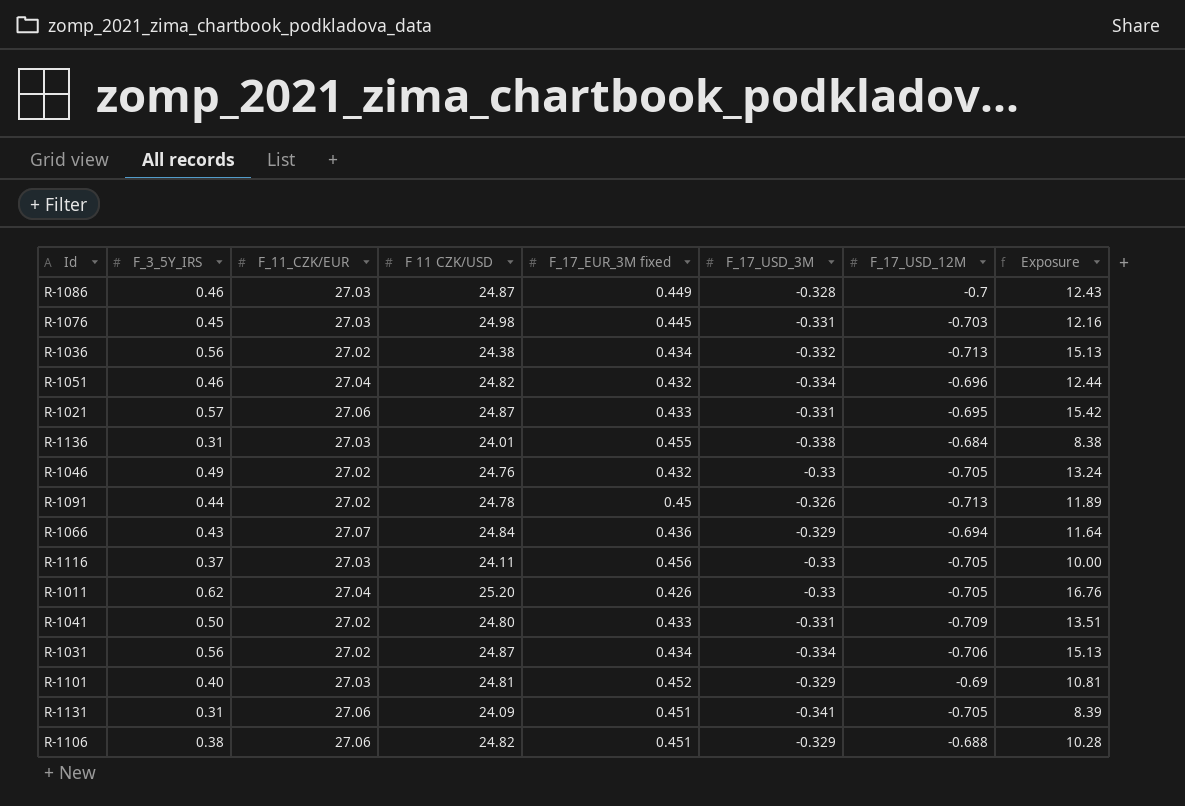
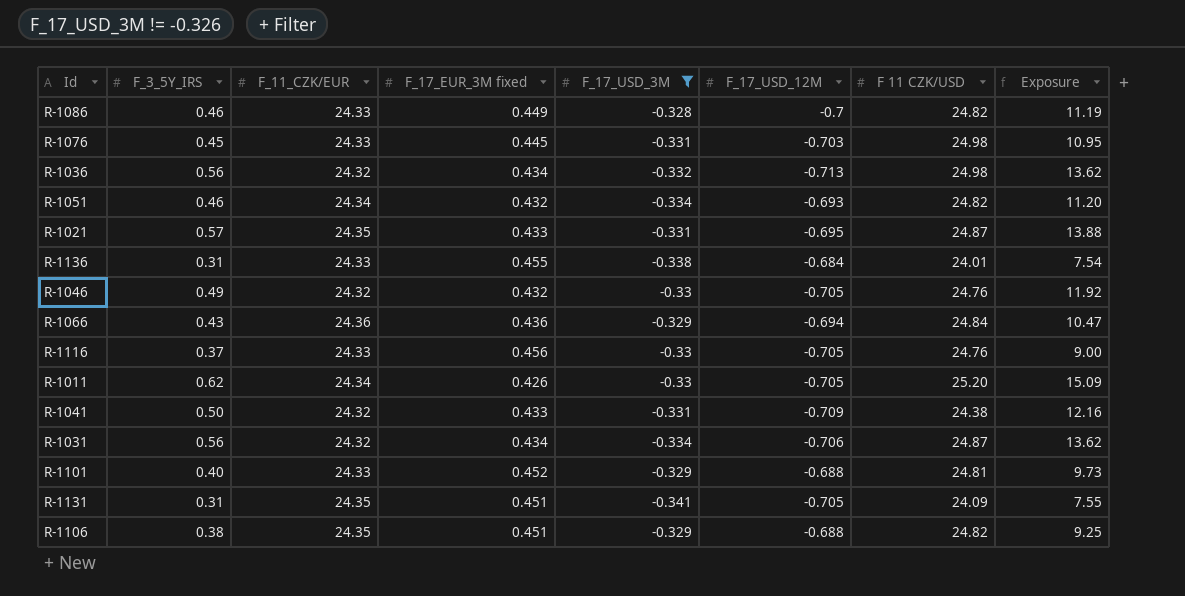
filter: none -> F_17_USD_3M != -0.326
column F 11 CZK/USD | position: 4 -> 7
R-1086 | F_11_CZK/EUR: 27.03 -> 24.33
R-1086 | F 11 CZK/USD: 24.87 -> 24.82
R-1086 | Exposure: 12.43 -> 11.19
R-1076 | F_11_CZK/EUR: 27.03 -> 24.33
R-1076 | Exposure: 12.16 -> 10.95
R-1036 | F_11_CZK/EUR: 27.02 -> 24.32
R-1036 | F 11 CZK/USD: 24.38 -> 24.98
R-1036 | Exposure: 15.13 -> 13.62
R-1051 | F_11_CZK/EUR: 27.04 -> 24.34
R-1051 | F_17_USD_12M: -0.696 -> -0.693
R-1051 | Exposure: 12.44 -> 11.20
R-1021 | F_11_CZK/EUR: 27.06 -> 24.35
R-1021 | Exposure: 15.42 -> 13.88
R-1136 | F_11_CZK/EUR: 27.03 -> 24.33
R-1136 | Exposure: 8.38 -> 7.54
R-1046 | F_11_CZK/EUR: 27.02 -> 24.32
R-1046 | Exposure: 13.24 -> 11.92
R-1066 | F_11_CZK/EUR: 27.07 -> 24.36
R-1066 | Exposure: 11.64 -> 10.47
R-1116 | F_11_CZK/EUR: 27.03 -> 24.33
R-1116 | F 11 CZK/USD: 24.11 -> 24.76
R-1116 | Exposure: 10.00 -> 9.00
R-1011 | F_11_CZK/EUR: 27.04 -> 24.34
R-1011 | Exposure: 16.76 -> 15.09
R-1041 | F_11_CZK/EUR: 27.02 -> 24.32
R-1041 | F 11 CZK/USD: 24.80 -> 24.38
R-1041 | Exposure: 13.51 -> 12.16
R-1031 | F_11_CZK/EUR: 27.02 -> 24.32
R-1031 | Exposure: 15.13 -> 13.62
R-1101 | F_11_CZK/EUR: 27.03 -> 24.33
R-1101 | F_17_USD_12M: -0.69 -> -0.688
R-1101 | Exposure: 10.81 -> 9.73
R-1131 | F_11_CZK/EUR: 27.06 -> 24.35
R-1131 | Exposure: 8.39 -> 7.55
R-1106 | F_11_CZK/EUR: 27.06 -> 24.35
R-1106 | Exposure: 10.28 -> 9.25

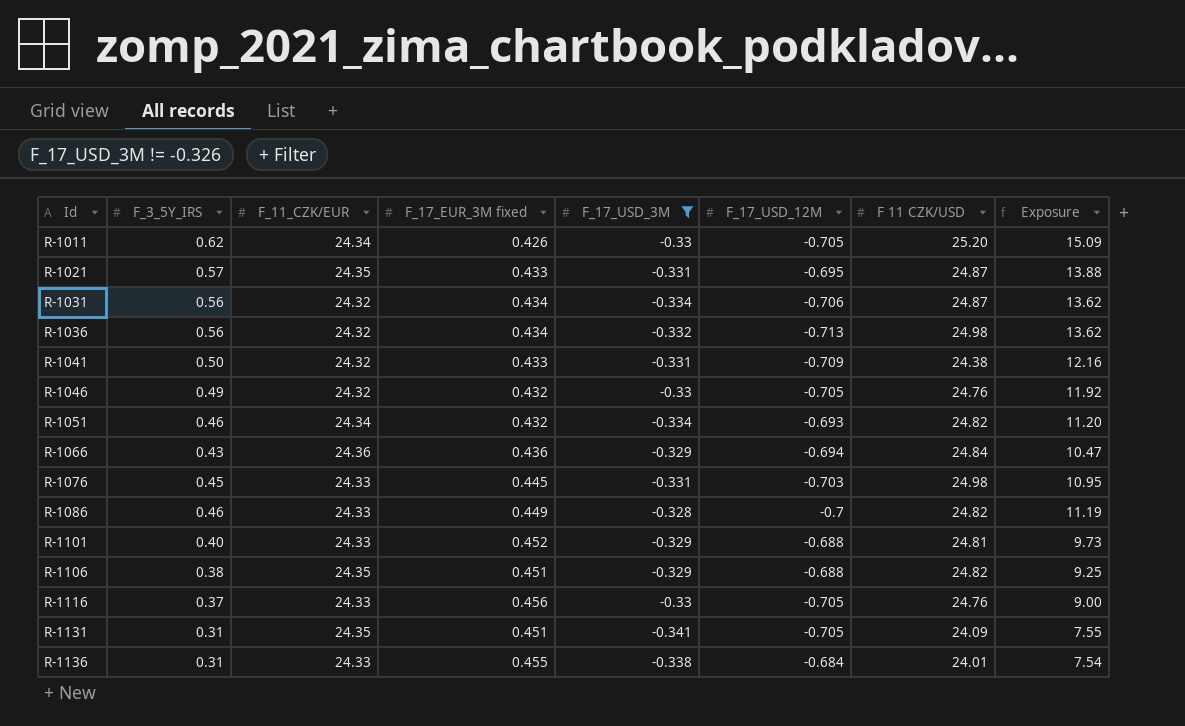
row order: none -> Id ascending

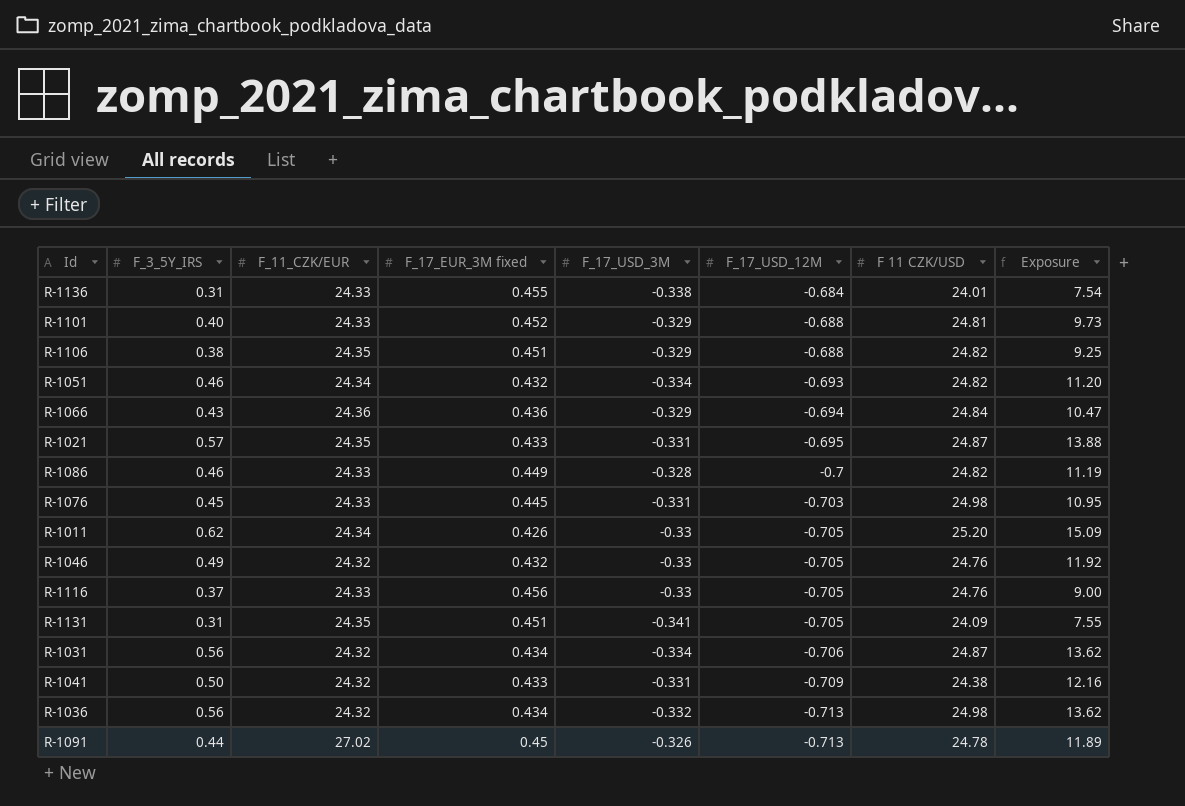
filter: F_17_USD_3M != -0.326 -> none
row order: Id ascending -> F_17_USD_12M descending

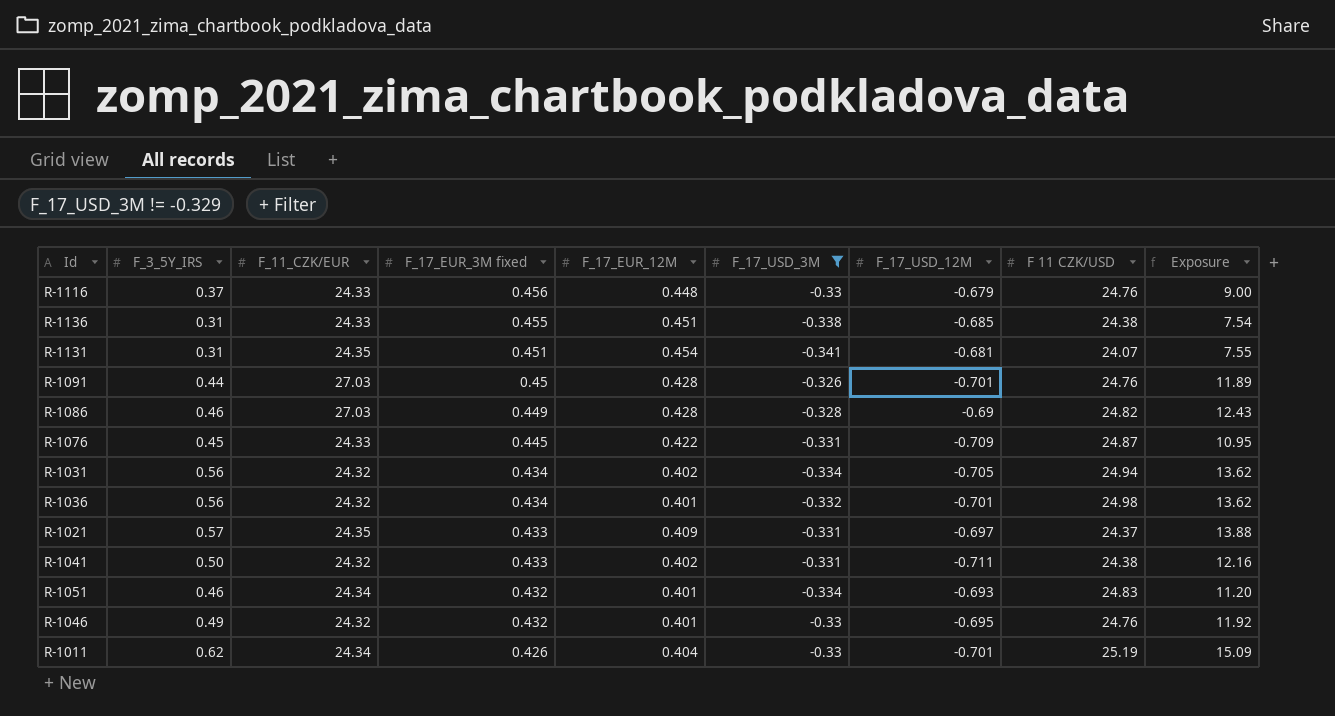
filter: none -> F_17_USD_3M != -0.329
row order: F_17_USD_12M descending -> F_17_EUR_3M fixed descending
column F_17_EUR_12M | position: none -> 5
R-1116 | F_17_USD_12M: -0.705 -> -0.679
R-1136 | F_17_USD_12M: -0.684 -> -0.685
R-1136 | F 11 CZK/USD: 24.01 -> 24.38
R-1131 | F_17_USD_12M: -0.705 -> -0.681
R-1131 | F 11 CZK/USD: 24.09 -> 24.07
R-1091 | F_11_CZK/EUR: 27.02 -> 27.03
R-1091 | F_17_USD_12M: -0.713 -> -0.701
R-1091 | F 11 CZK/USD: 24.78 -> 24.76
R-1086 | F_11_CZK/EUR: 24.33 -> 27.03
R-1086 | F_17_USD_12M: -0.7 -> -0.69
R-1086 | Exposure: 11.19 -> 12.43
R-1076 | F_17_USD_12M: -0.703 -> -0.709
R-1076 | F 11 CZK/USD: 24.98 -> 24.87
R-1031 | F_17_USD_12M: -0.706 -> -0.705
R-1031 | F 11 CZK/USD: 24.87 -> 24.94
R-1036 | F_17_USD_12M: -0.713 -> -0.701
R-1021 | F_17_USD_12M: -0.695 -> -0.697
R-1021 | F 11 CZK/USD: 24.87 -> 24.37
R-1041 | F_17_USD_12M: -0.709 -> -0.711
R-1051 | F 11 CZK/USD: 24.82 -> 24.83
R-1046 | F_17_USD_12M: -0.705 -> -0.695
R-1011 | F_17_USD_12M: -0.705 -> -0.701
R-1011 | F 11 CZK/USD: 25.20 -> 25.19

